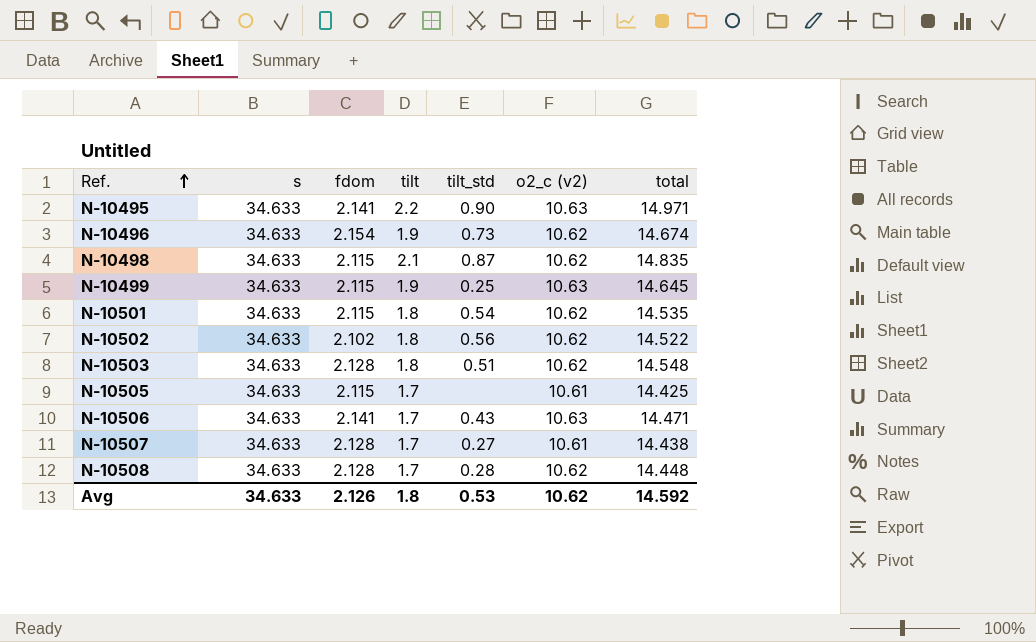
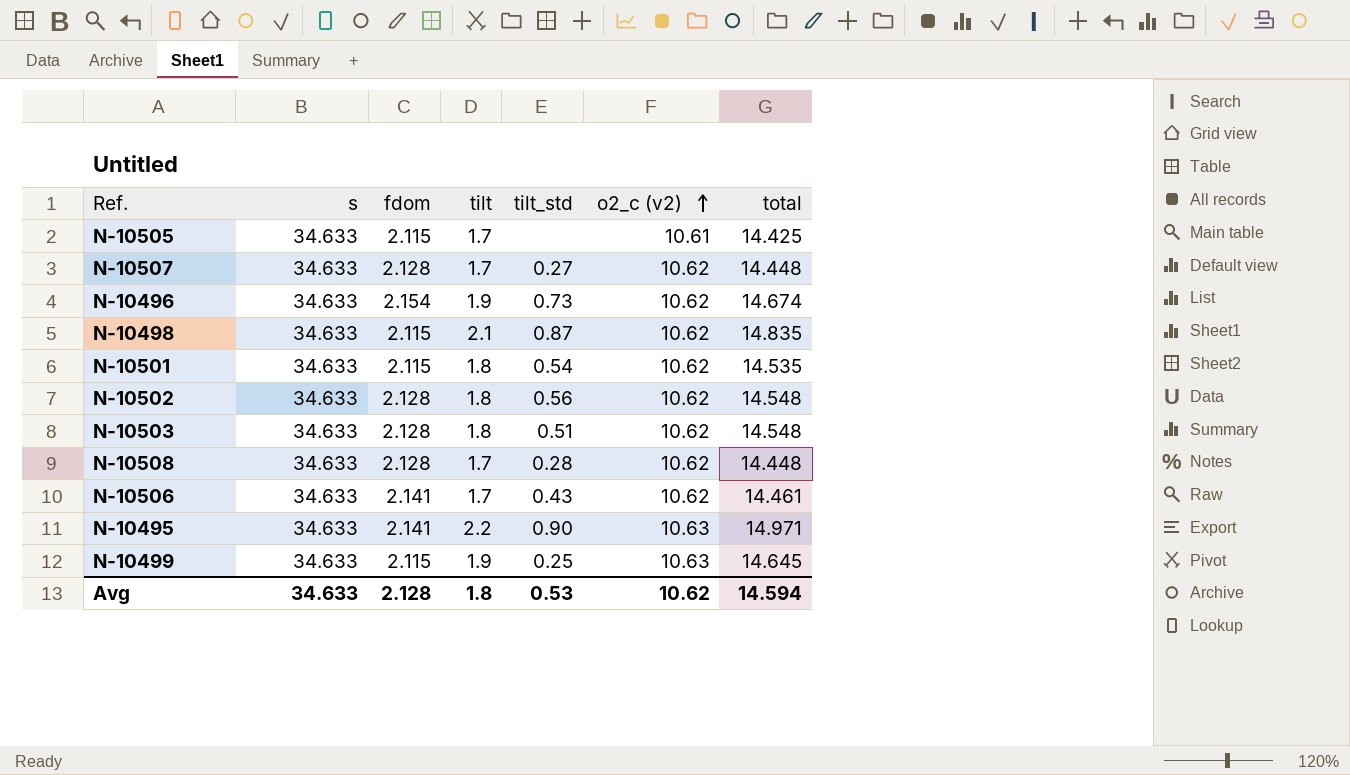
row order: Ref. ascending -> o2_c (v2) ascending
N-10507 | o2_c (v2): 10.61 -> 10.62
N-10507 | total: 14.438 -> 14.448
N-10502 | fdom: 2.102 -> 2.128
N-10502 | total: 14.522 -> 14.548
N-10506 | o2_c (v2): 10.63 -> 10.62
N-10506 | total: 14.471 -> 14.461
Avg | fdom: 2.126 -> 2.128
Avg | total: 14.592 -> 14.594

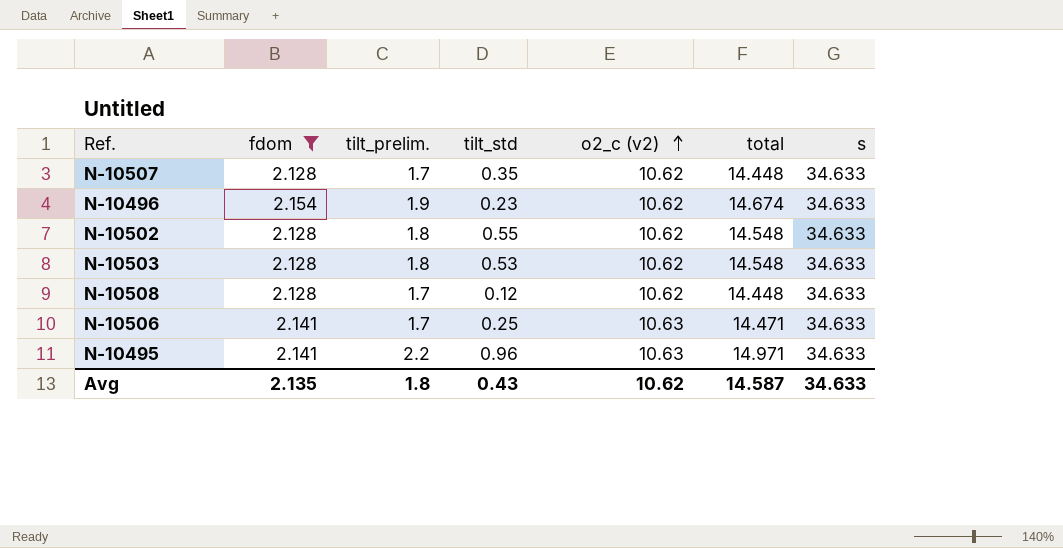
filter: none -> fdom != 2.115
column name: tilt -> tilt_prelim.
column s | position: 2 -> 7
N-10507 | tilt_std: 0.27 -> 0.35
N-10496 | tilt_std: 0.73 -> 0.23
N-10502 | tilt_std: 0.56 -> 0.55
N-10503 | tilt_std: 0.51 -> 0.53
N-10508 | tilt_std: 0.28 -> 0.12
N-10506 | tilt_std: 0.43 -> 0.25
N-10506 | o2_c (v2): 10.62 -> 10.63
N-10506 | total: 14.461 -> 14.471
N-10495 | tilt_std: 0.90 -> 0.96
Avg | fdom: 2.128 -> 2.135
Avg | tilt_std: 0.53 -> 0.43
Avg | total: 14.594 -> 14.587

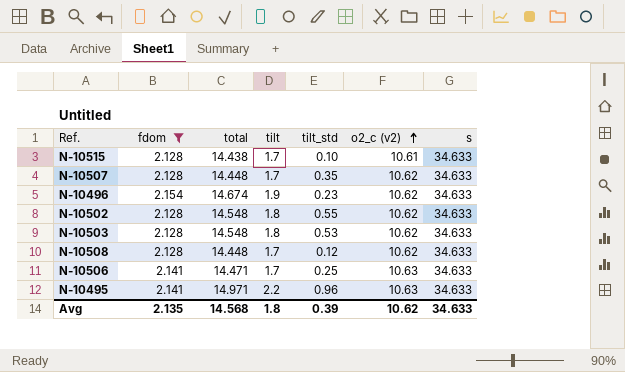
column total | position: 6 -> 3
column name: tilt_prelim. -> tilt
row N-10515: none -> 2.128 | 14.438 | 1.7 | 0.10 | 10.61 | 34.633
Avg | total: 14.587 -> 14.568
Avg | tilt_std: 0.43 -> 0.39

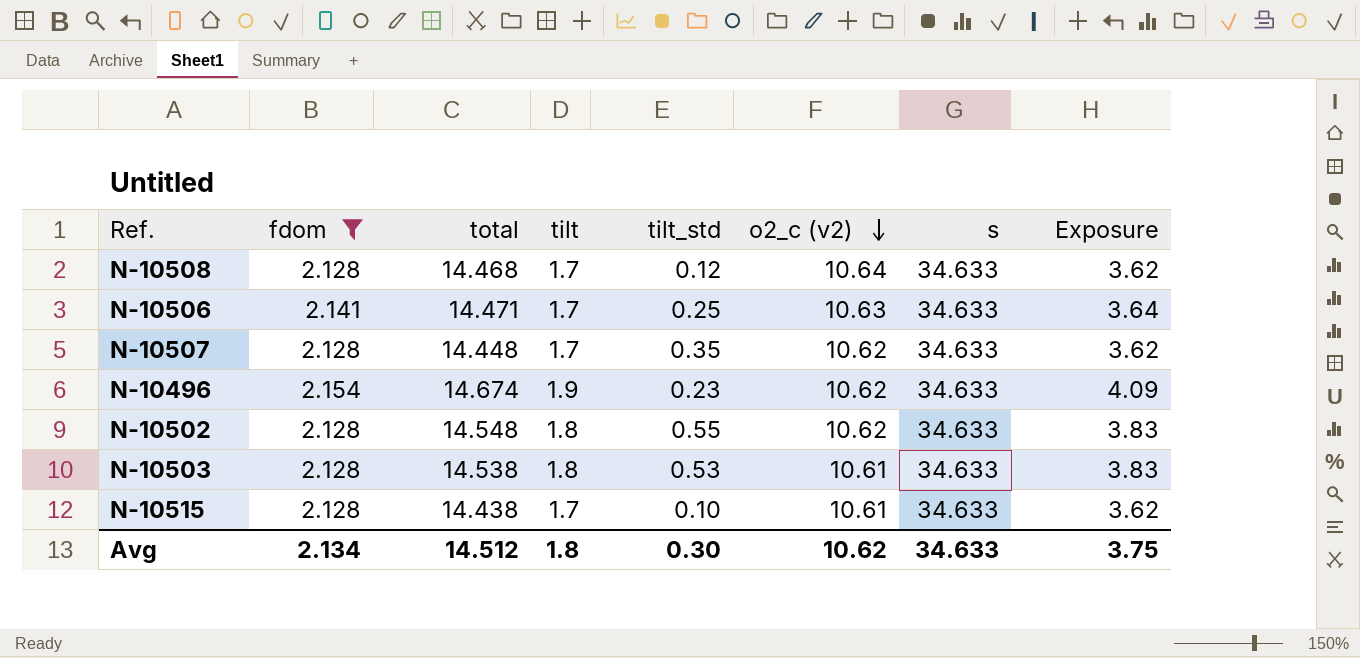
row order: o2_c (v2) ascending -> o2_c (v2) descending
column Exposure | formula: none -> [fdom] * [tilt]
row N-10495: 2.141 | 14.971 | 2.2 | 0.96 | 10.63 | 34.633 -> none
N-10508 | total: 14.448 -> 14.468
N-10508 | o2_c (v2): 10.62 -> 10.64
N-10503 | total: 14.548 -> 14.538
N-10503 | o2_c (v2): 10.62 -> 10.61
Avg | fdom: 2.135 -> 2.134
Avg | total: 14.568 -> 14.512
Avg | tilt_std: 0.39 -> 0.30

